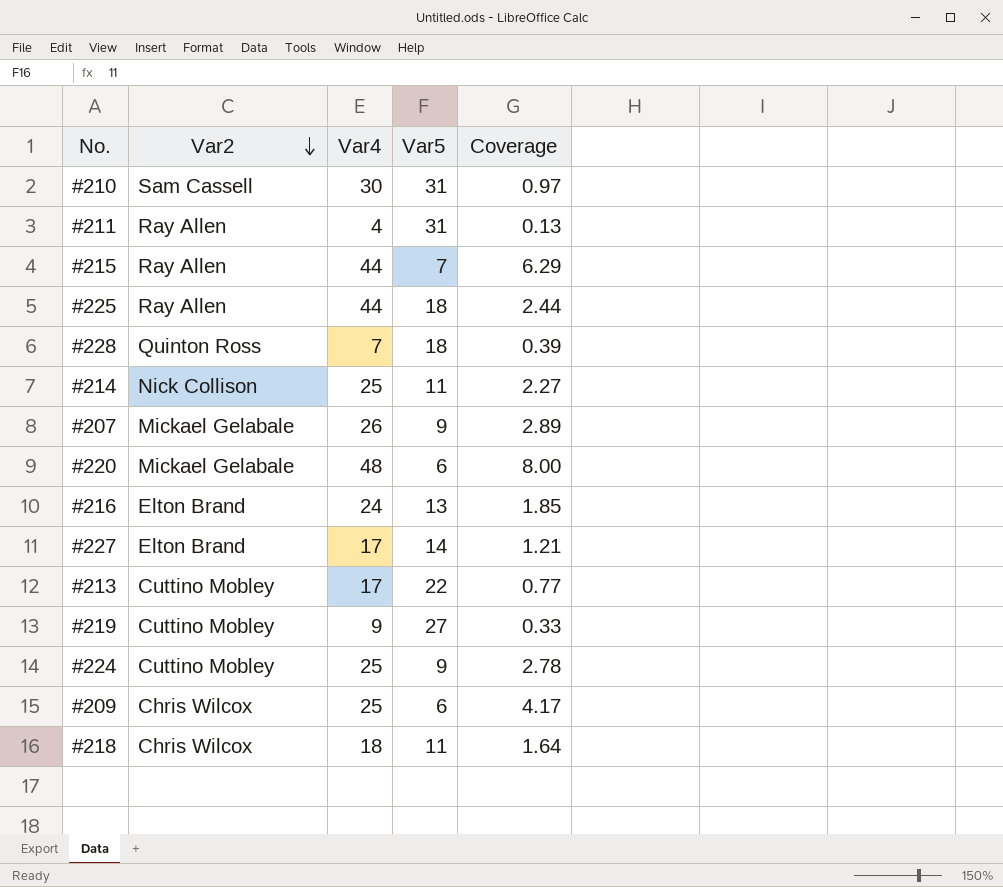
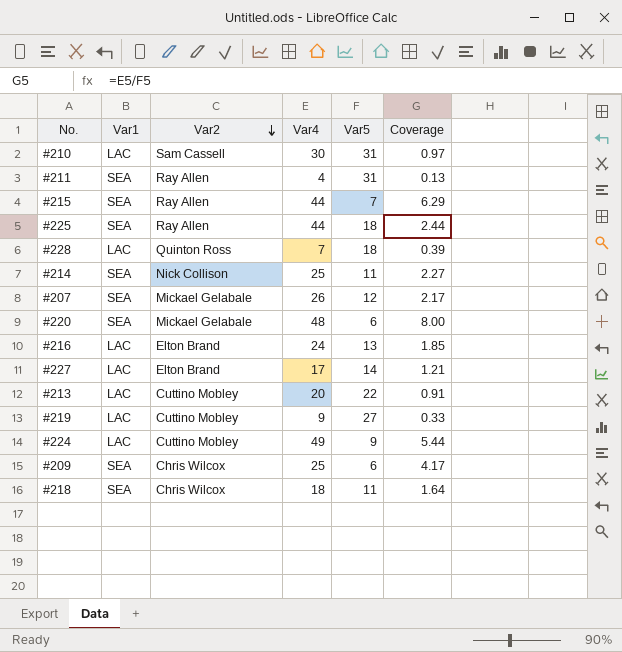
column Var1 | position: none -> 2
#207 | Var5: 9 -> 12
#207 | Coverage: 2.89 -> 2.17
#213 | Var4: 17 -> 20
#213 | Coverage: 0.77 -> 0.91
#224 | Var4: 25 -> 49
#224 | Coverage: 2.78 -> 5.44

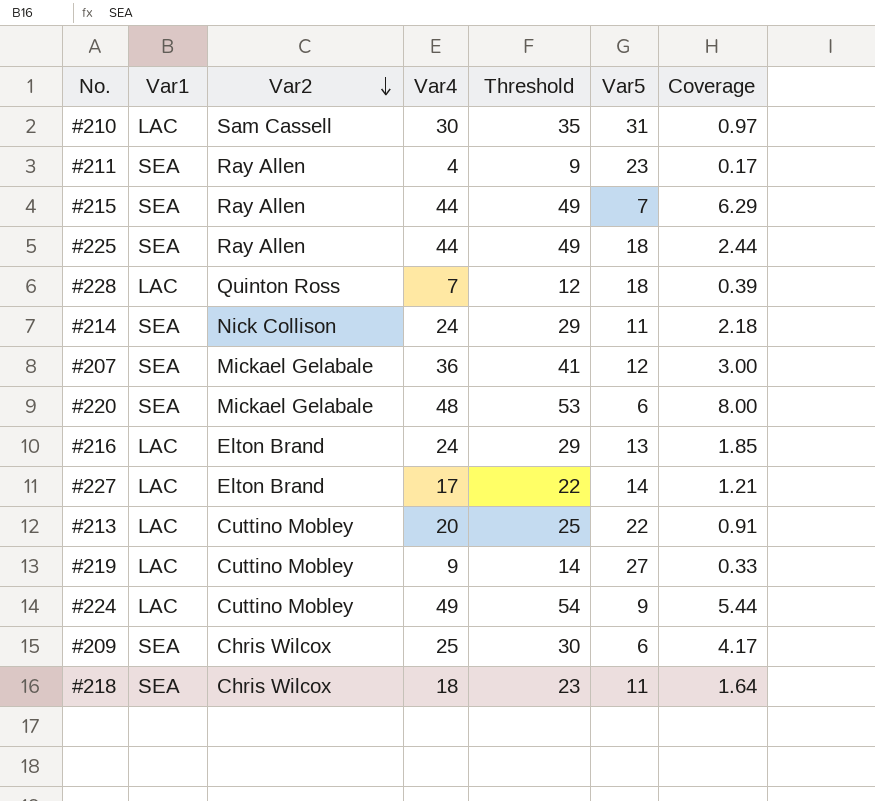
column Threshold | formula: none -> [Var4] + 5
#211 | Var5: 31 -> 23
#211 | Coverage: 0.13 -> 0.17
#214 | Var4: 25 -> 24
#214 | Coverage: 2.27 -> 2.18
#207 | Var4: 26 -> 36
#207 | Coverage: 2.17 -> 3.00

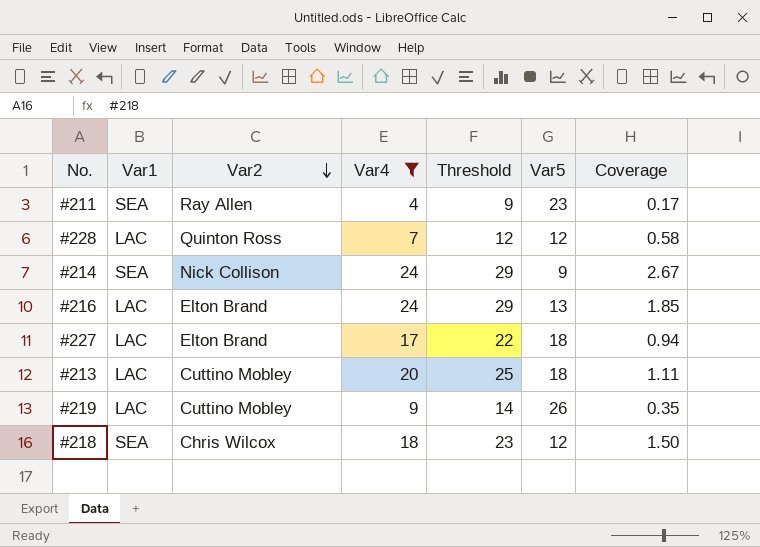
filter: none -> Var4 <= 24
#228 | Var5: 18 -> 12
#228 | Coverage: 0.39 -> 0.58
#214 | Var5: 11 -> 9
#214 | Coverage: 2.18 -> 2.67
#227 | Var5: 14 -> 18
#227 | Coverage: 1.21 -> 0.94
#213 | Var5: 22 -> 18
#213 | Coverage: 0.91 -> 1.11
#219 | Var5: 27 -> 26
#219 | Coverage: 0.33 -> 0.35
#218 | Var5: 11 -> 12
#218 | Coverage: 1.64 -> 1.50

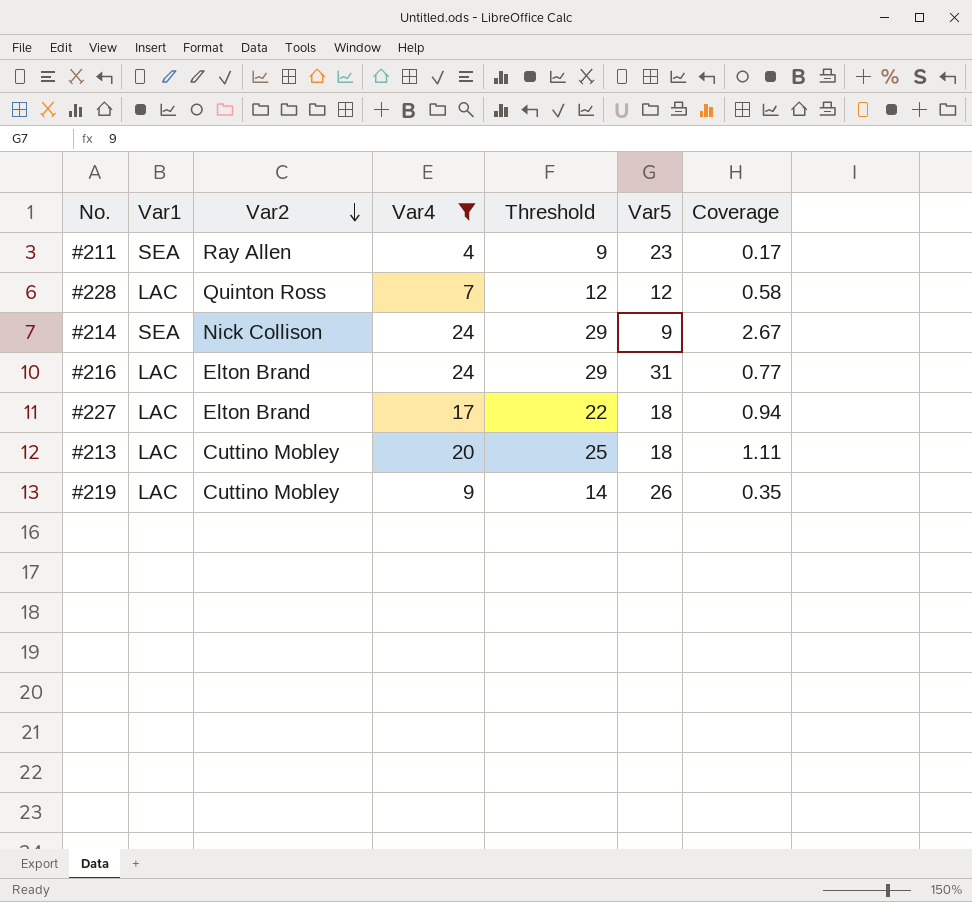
row #218: SEA | Chris Wilcox | 18 | 23 | 12 | 1.50 -> none
#216 | Var5: 13 -> 31
#216 | Coverage: 1.85 -> 0.77

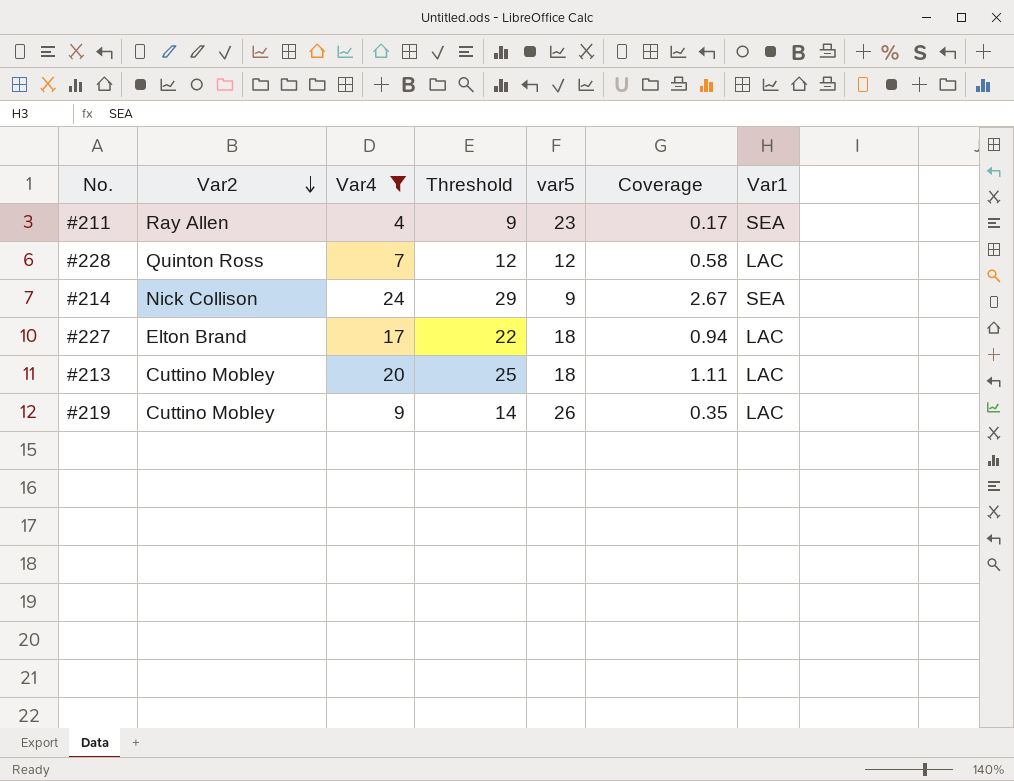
column name: Var5 -> var5
column Var1 | position: 2 -> 7
row #216: LAC | Elton Brand | 24 | 29 | 31 | 0.77 -> none

